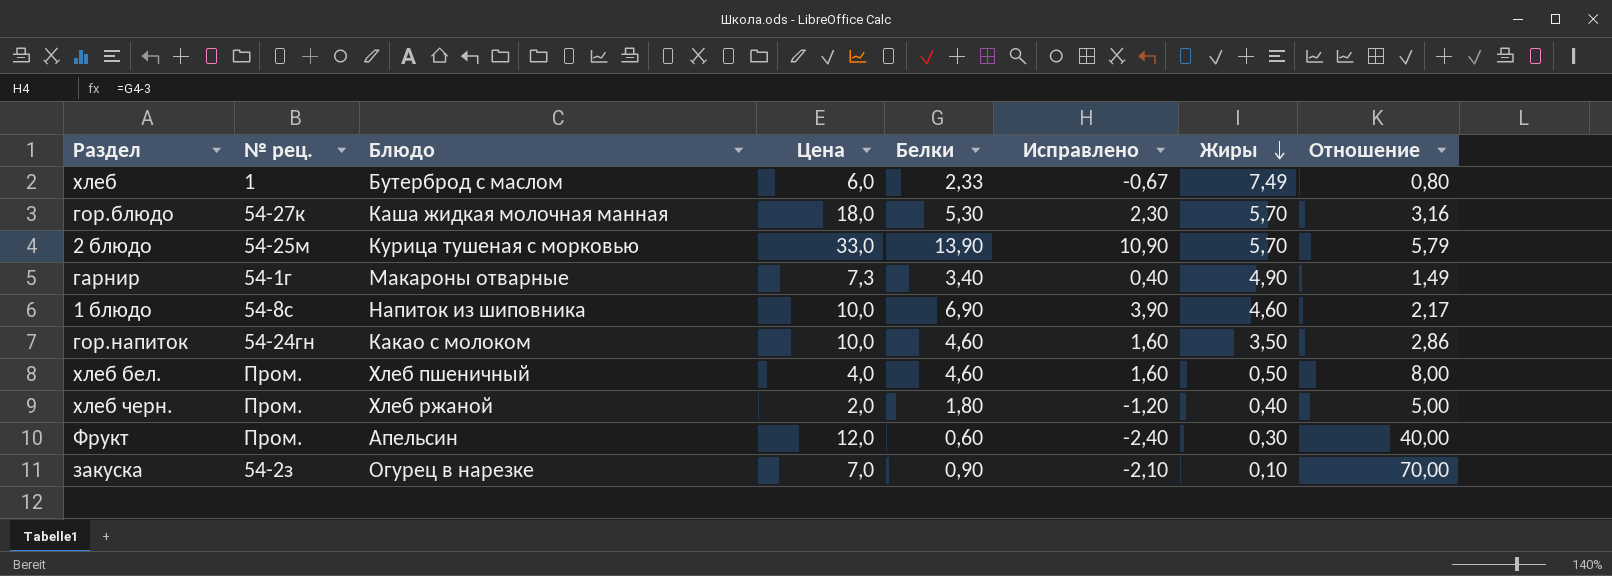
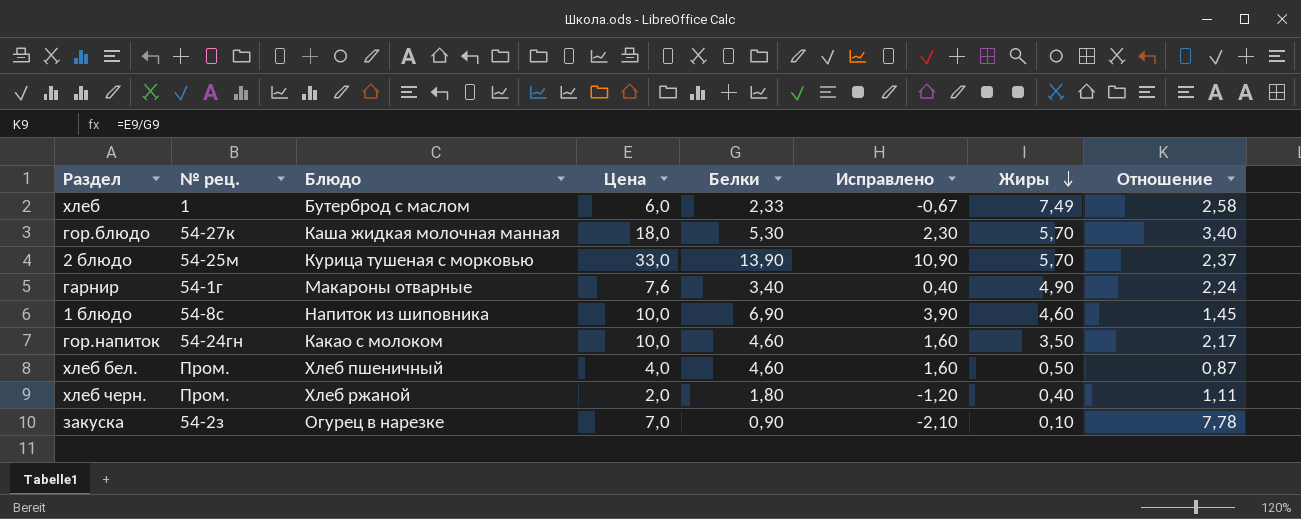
column Отношение | formula: [Цена] / [Жиры] -> [Цена] / [Белки]
row Фрукт: Пром. | Апельсин | 12,0 | 0,60 | -2,40 | 0,30 | 40,00 -> none
гарнир | Цена: 7,3 -> 7,6

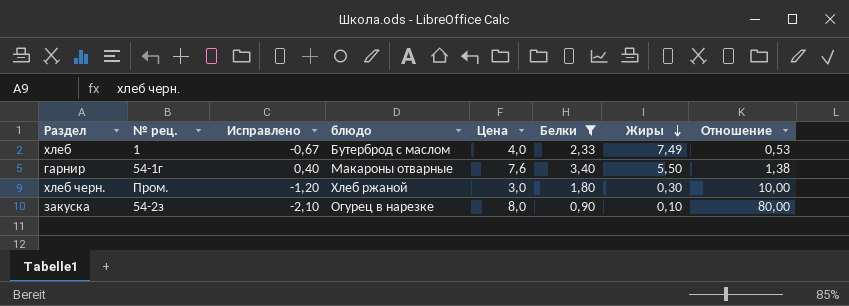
filter: none -> Белки <= 3,40
column Исправлено | position: 6 -> 3
column name: Блюдо -> блюдо
column Отношение | formula: [Цена] / [Белки] -> [Цена] / [Жиры]
хлеб | Цена: 6,0 -> 4,0
гарнир | Жиры: 4,90 -> 5,50
хлеб черн. | Цена: 2,0 -> 3,0
хлеб черн. | Жиры: 0,40 -> 0,30
закуска | Цена: 7,0 -> 8,0

